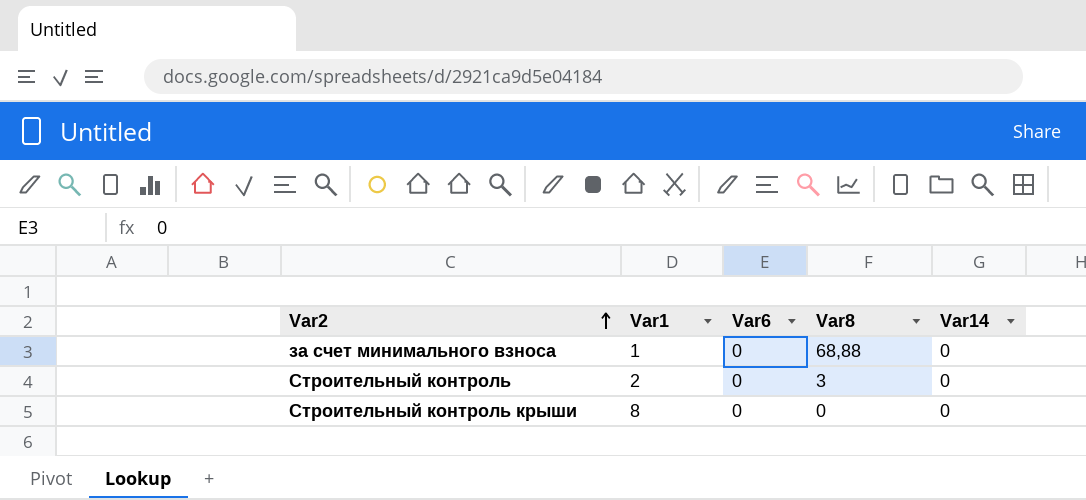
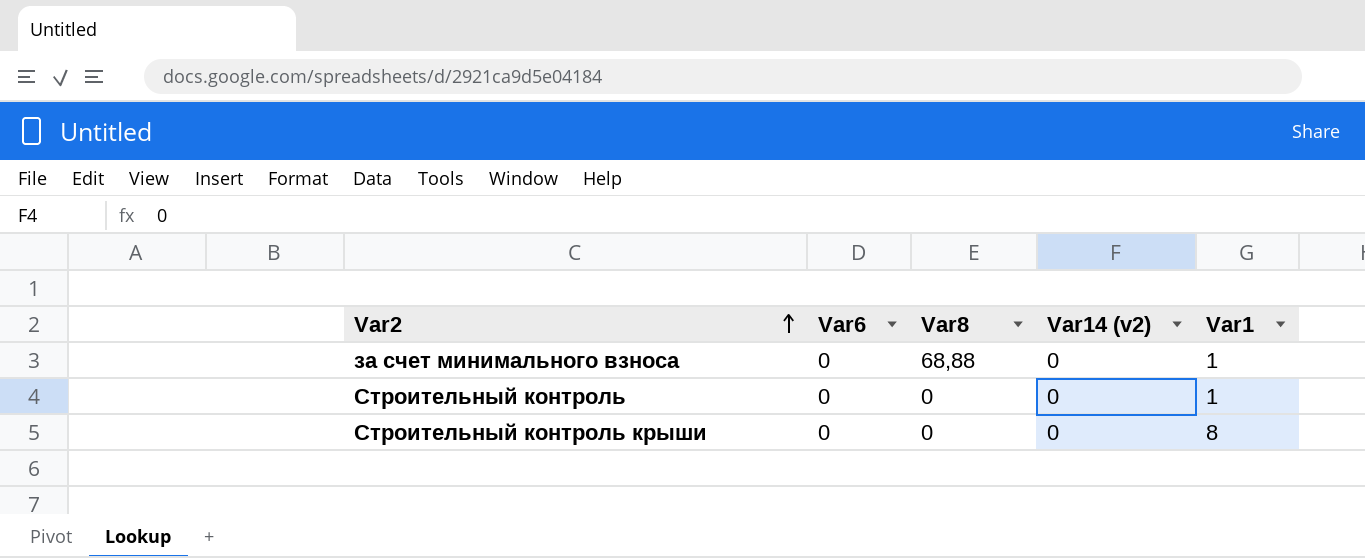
column name: Var14 -> Var14 (v2)
column Var1 | position: 2 -> 5
Строительный контроль | Var8: 3 -> 0
Строительный контроль | Var1: 2 -> 1

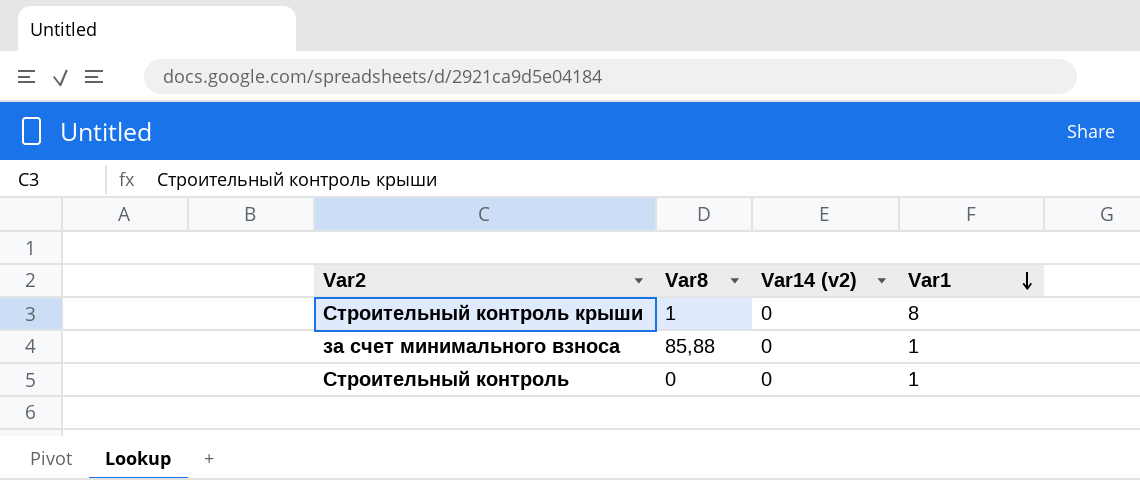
row order: Var2 ascending -> Var1 descending
column Var6 | position: 2 -> none
Строительный контроль крыши | Var8: 0 -> 1
за счет минимального взноса | Var8: 68,88 -> 85,88

